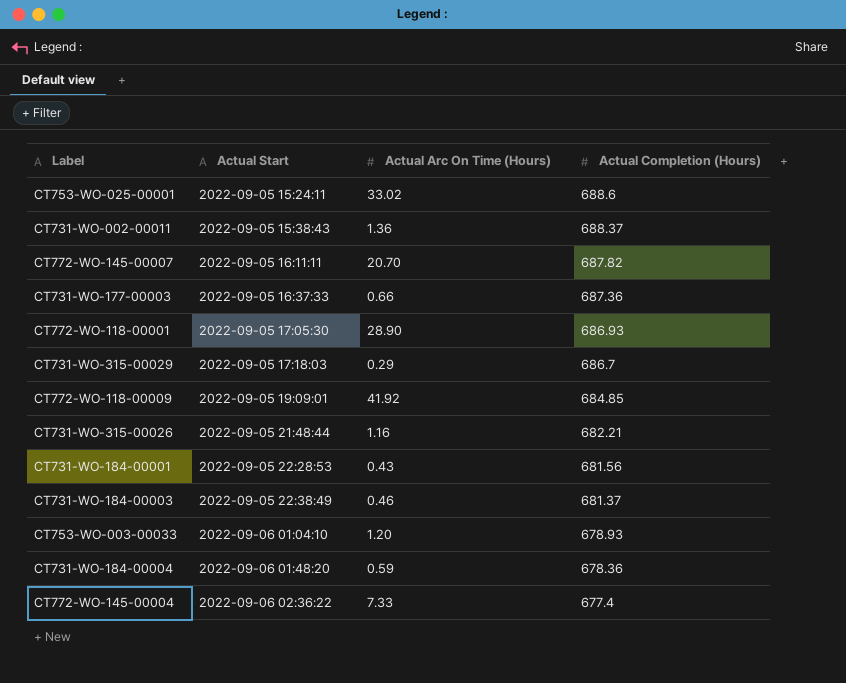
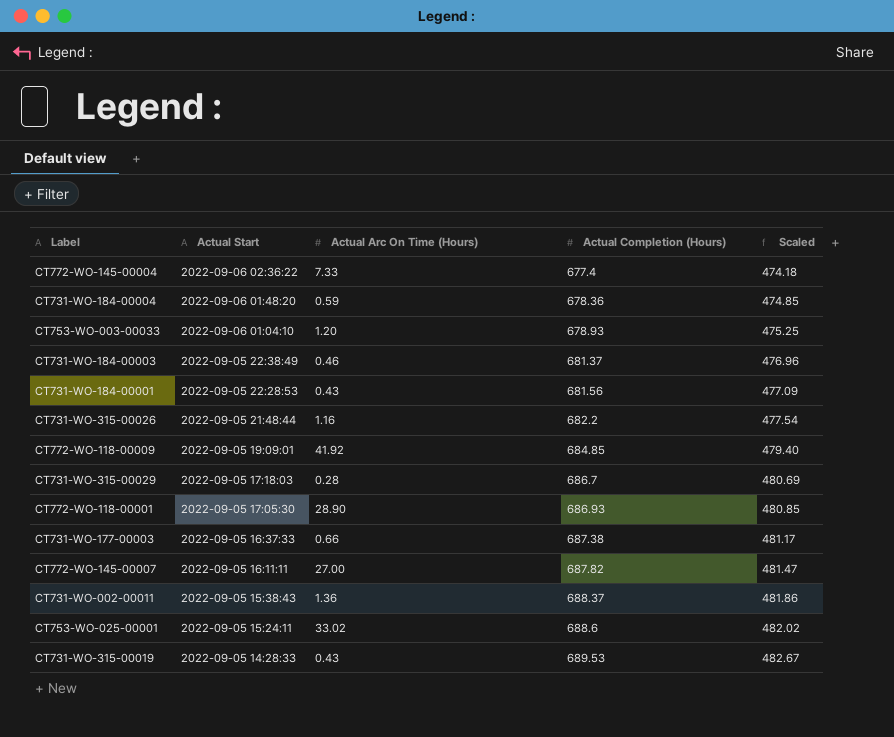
row order: Actual Start ascending -> Actual Start descending
column Scaled | formula: none -> [Actual Completion (Hours)] * 0.7
CT731-WO-315-00026 | Actual Completion (Hours): 682.21 -> 682.2
CT731-WO-315-00029 | Actual Arc On Time (Hours): 0.29 -> 0.28
CT731-WO-177-00003 | Actual Completion (Hours): 687.36 -> 687.38
CT772-WO-145-00007 | Actual Arc On Time (Hours): 20.70 -> 27.00
row CT731-WO-315-00019: none -> 2022-09-05 14:28:33 | 0.43 | 689.53 | 482.67

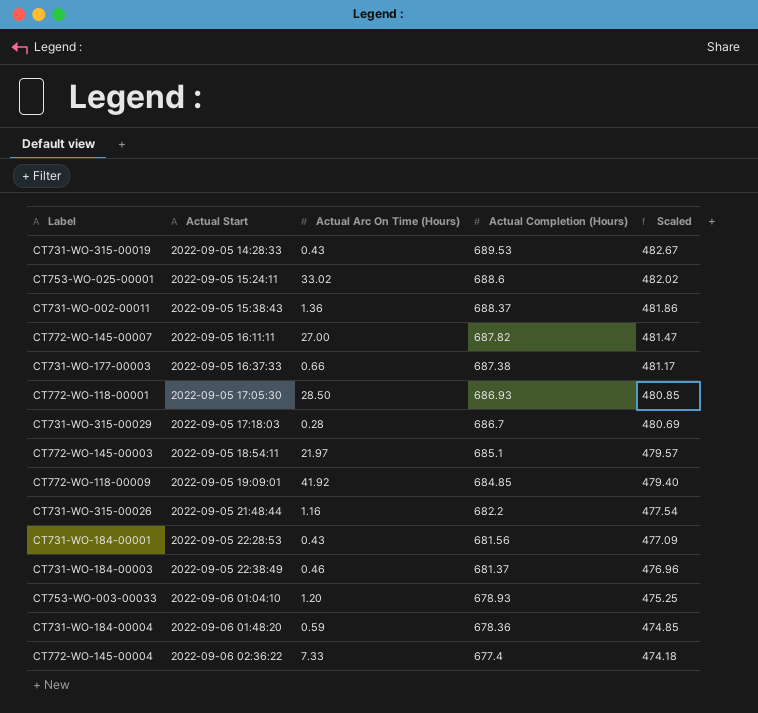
row order: Actual Start descending -> Actual Start ascending
CT772-WO-118-00001 | Actual Arc On Time (Hours): 28.90 -> 28.50
row CT772-WO-145-00003: none -> 2022-09-05 18:54:11 | 21.97 | 685.1 | 479.57

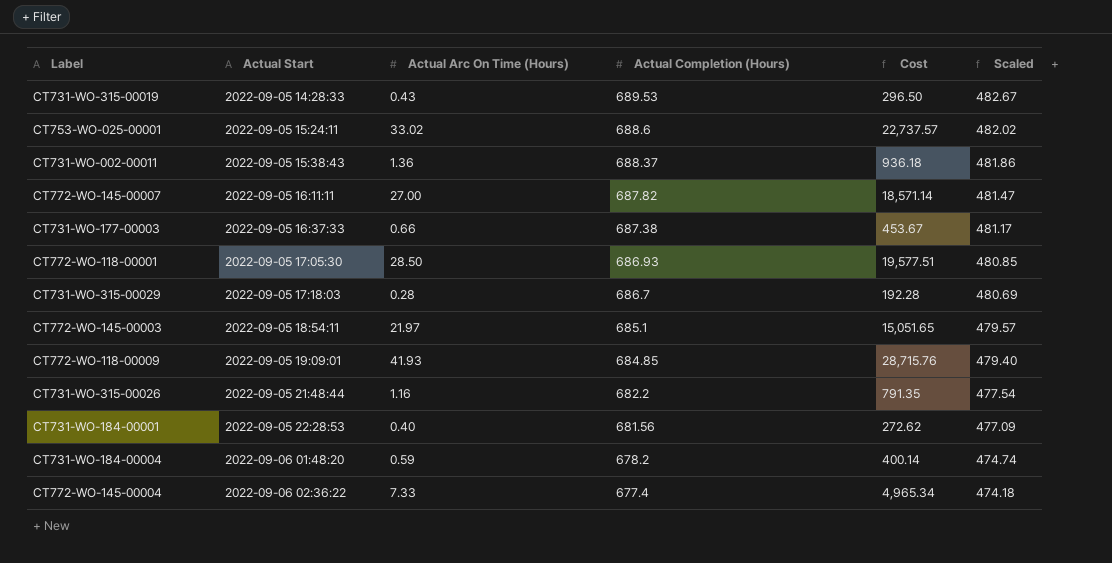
column Cost | formula: none -> [Actual Arc On Time (Hours)] * [Actual Completion (Hours)]
row CT731-WO-184-00003: 2022-09-05 22:38:49 | 0.46 | 681.37 | 476.96 -> none
row CT753-WO-003-00033: 2022-09-06 01:04:10 | 1.20 | 678.93 | 475.25 -> none
CT772-WO-118-00009 | Actual Arc On Time (Hours): 41.92 -> 41.93
CT731-WO-184-00001 | Actual Arc On Time (Hours): 0.43 -> 0.40
CT731-WO-184-00004 | Actual Completion (Hours): 678.36 -> 678.2
CT731-WO-184-00004 | Scaled: 474.85 -> 474.74

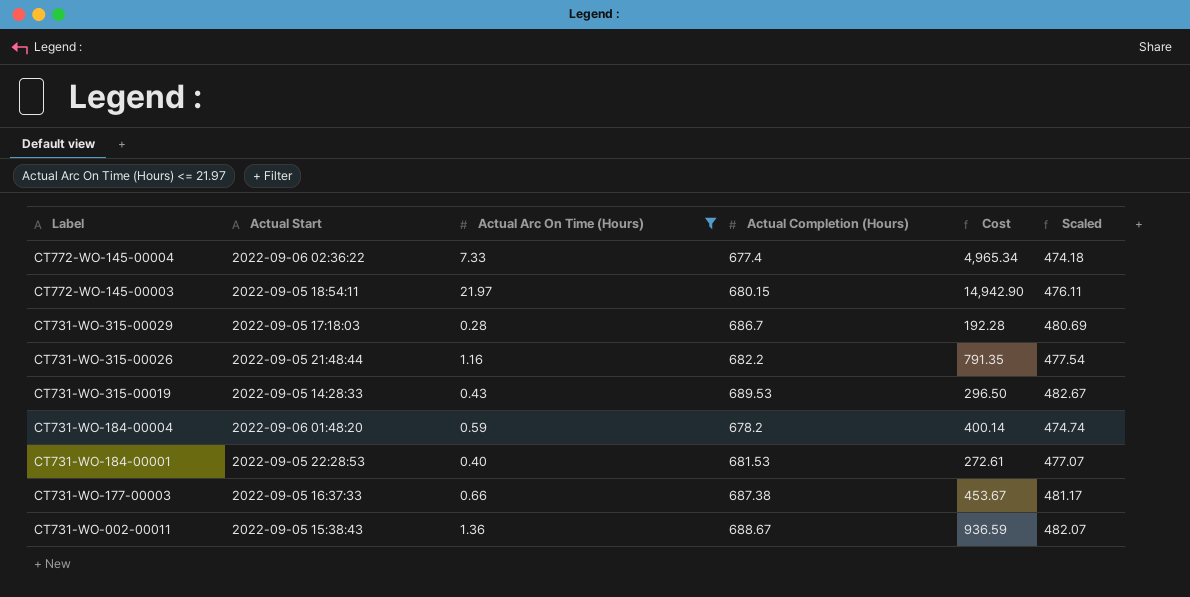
filter: none -> Actual Arc On Time (Hours) <= 21.97
row order: Actual Start ascending -> Label descending
CT772-WO-145-00003 | Actual Completion (Hours): 685.1 -> 680.15
CT772-WO-145-00003 | Cost: 15,051.65 -> 14,942.90
CT772-WO-145-00003 | Scaled: 479.57 -> 476.11
CT731-WO-184-00001 | Actual Completion (Hours): 681.56 -> 681.53
CT731-WO-184-00001 | Cost: 272.62 -> 272.61
CT731-WO-184-00001 | Scaled: 477.09 -> 477.07
CT731-WO-002-00011 | Actual Completion (Hours): 688.37 -> 688.67
CT731-WO-002-00011 | Cost: 936.18 -> 936.59
CT731-WO-002-00011 | Scaled: 481.86 -> 482.07

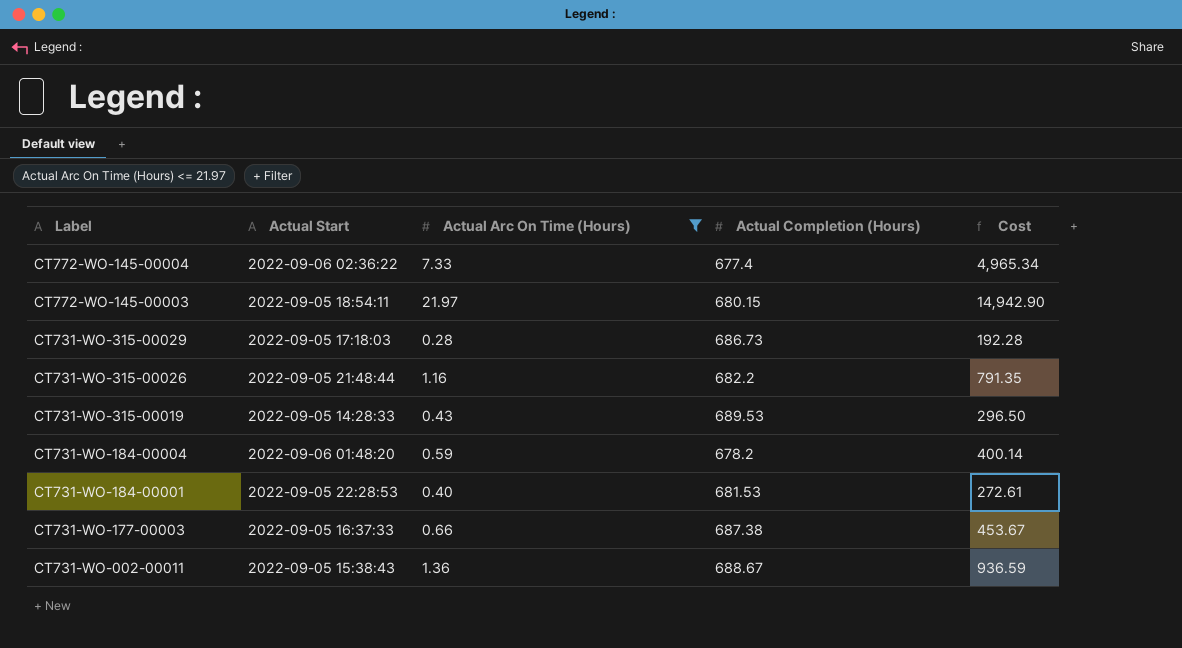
column Scaled | formula: [Actual Completion (Hours)] * 0.7 -> none
CT731-WO-315-00029 | Actual Completion (Hours): 686.7 -> 686.73

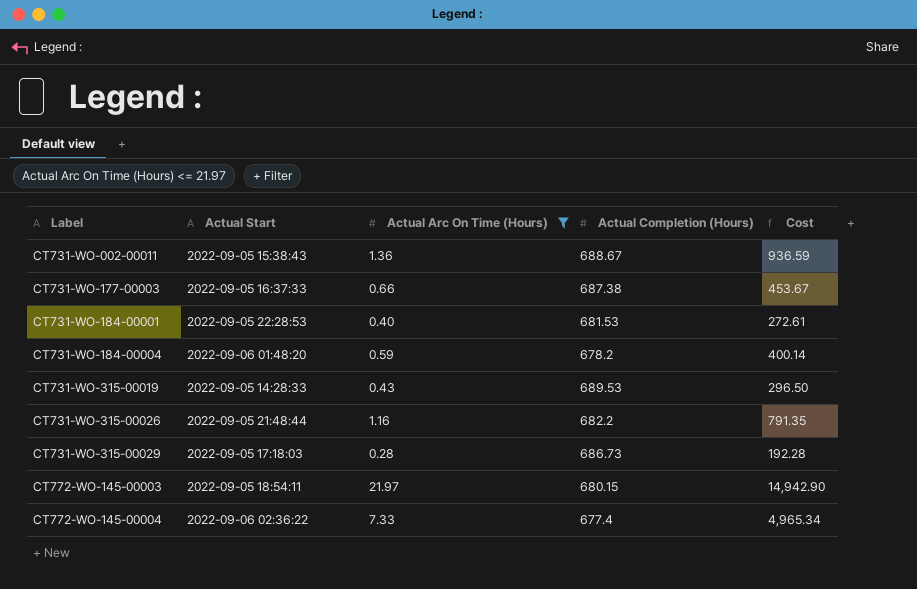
row order: Label descending -> Label ascending

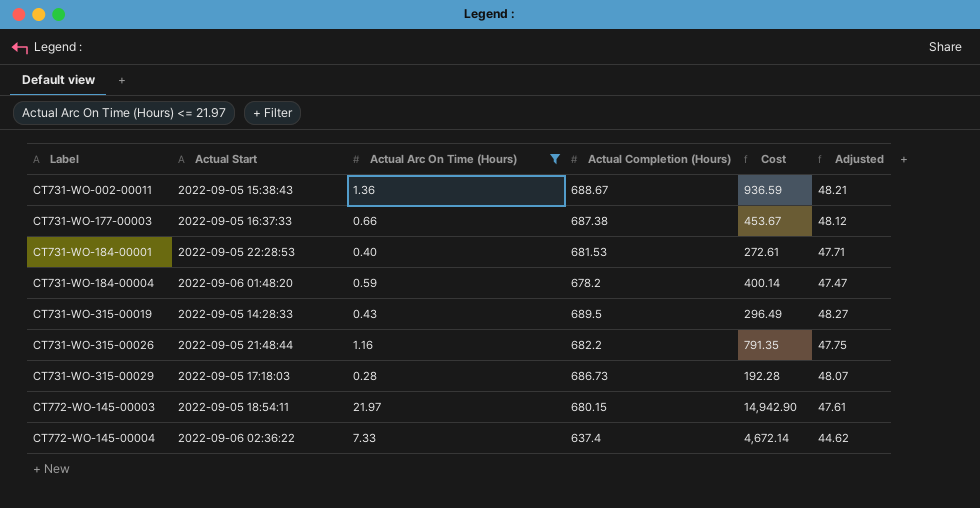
column Adjusted | formula: none -> [Actual Completion (Hours)] * 0.07
CT731-WO-315-00019 | Actual Completion (Hours): 689.53 -> 689.5
CT731-WO-315-00019 | Cost: 296.50 -> 296.49
CT772-WO-145-00004 | Actual Completion (Hours): 677.4 -> 637.4
CT772-WO-145-00004 | Cost: 4,965.34 -> 4,672.14

